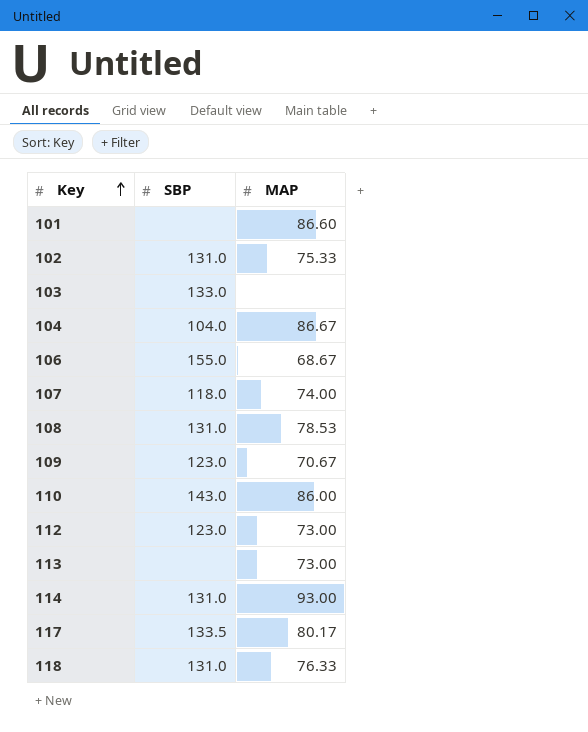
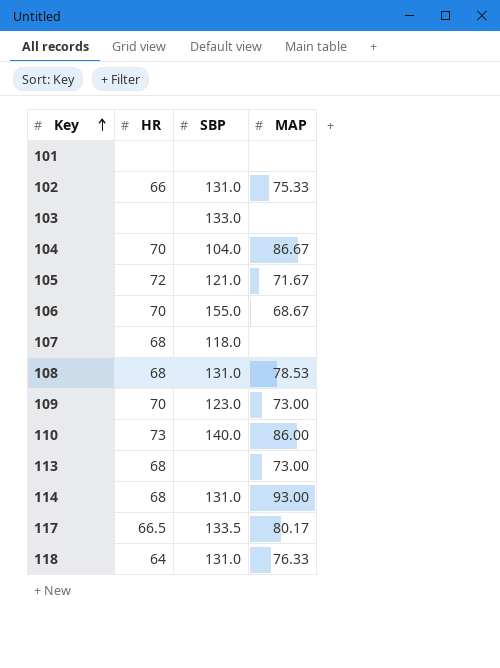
column HR | position: none -> 2
row 112: 123.0 | 73.00 -> none
101 | MAP: 86.60 -> none
row 105: none -> 72 | 121.0 | 71.67
107 | MAP: 74.00 -> none
109 | MAP: 70.67 -> 73.00
110 | SBP: 143.0 -> 140.0

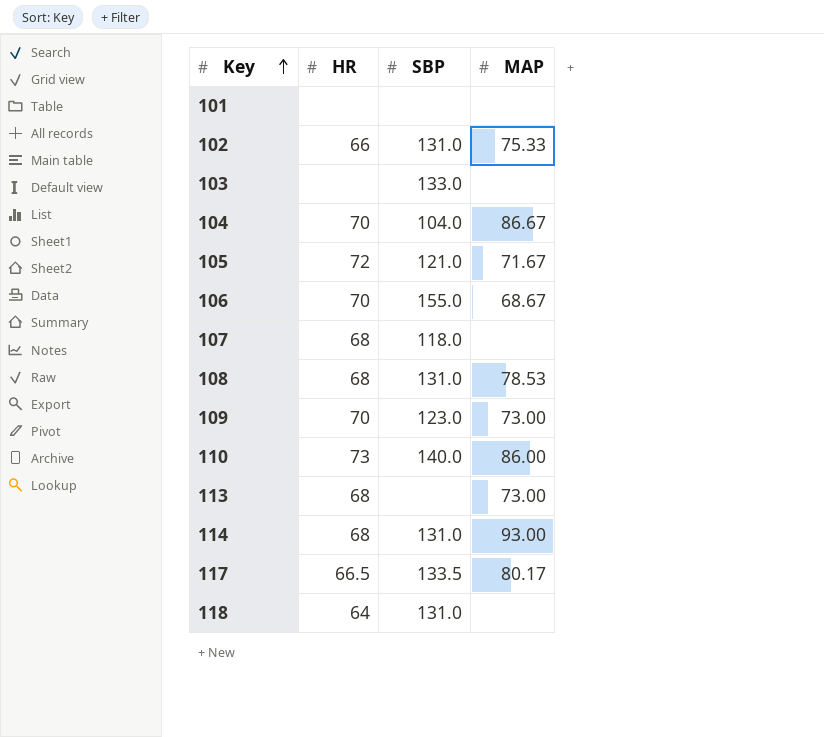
118 | MAP: 76.33 -> none

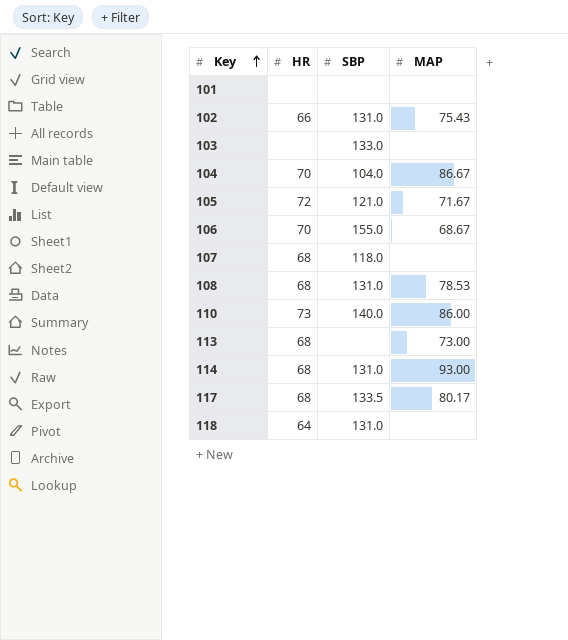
row 109: 70 | 123.0 | 73.00 -> none
102 | MAP: 75.33 -> 75.43
117 | HR: 66.5 -> 68

